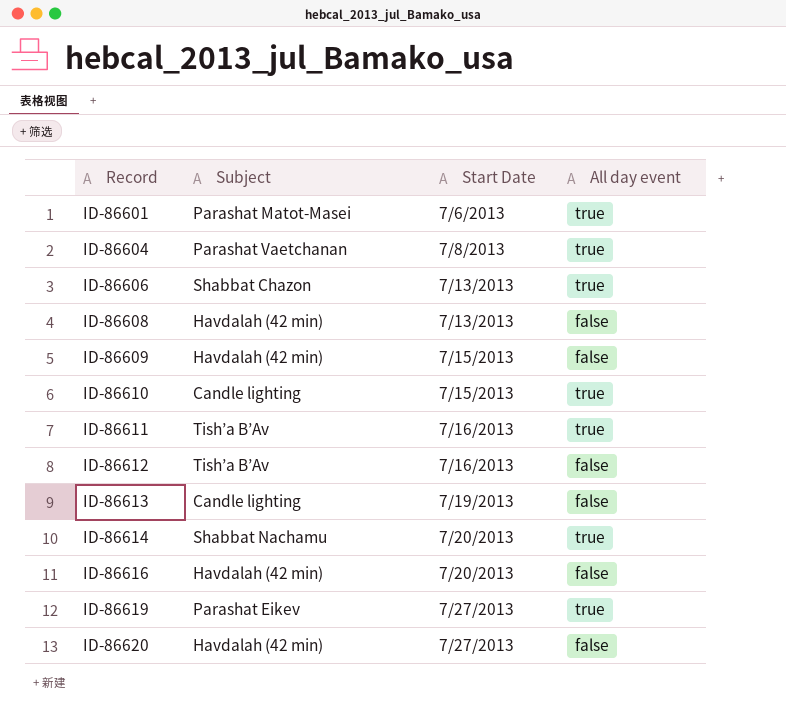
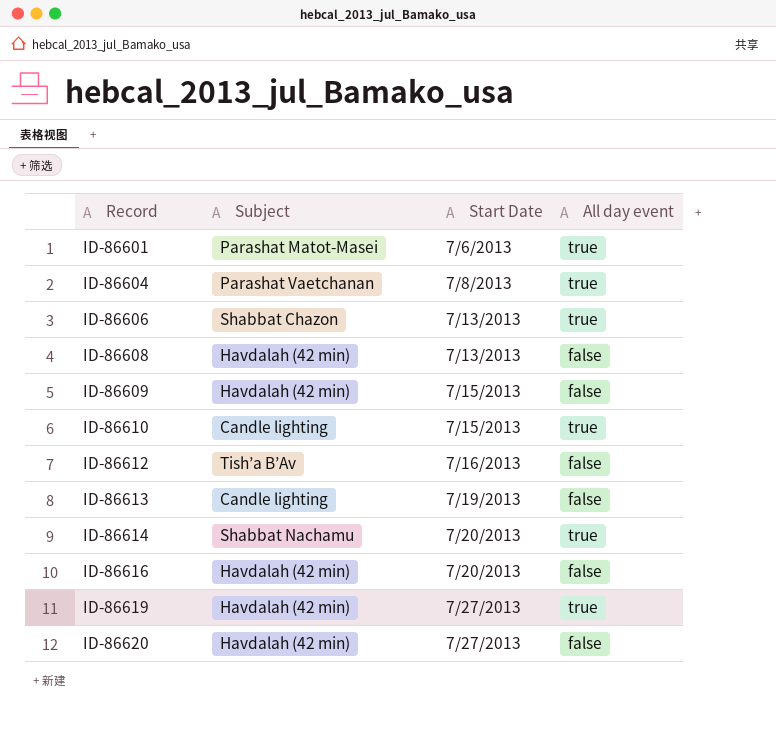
row ID-86611: Tish’a B’Av | 7/16/2013 | true -> none
ID-86619 | Subject: Parashat Eikev -> Havdalah (42 min)

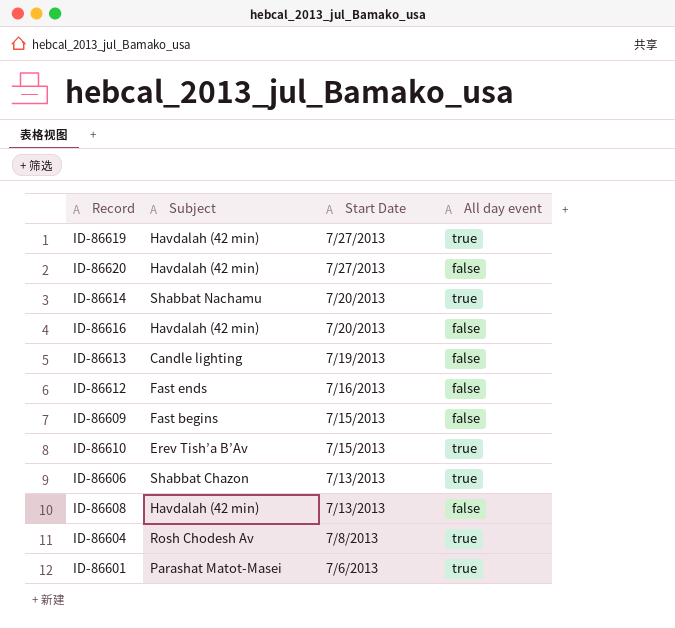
row order: Record ascending -> Start Date descending
ID-86612 | Subject: Tish’a B’Av -> Fast ends
ID-86609 | Subject: Havdalah (42 min) -> Fast begins
ID-86610 | Subject: Candle lighting -> Erev Tish’a B’Av
ID-86604 | Subject: Parashat Vaetchanan -> Rosh Chodesh Av

